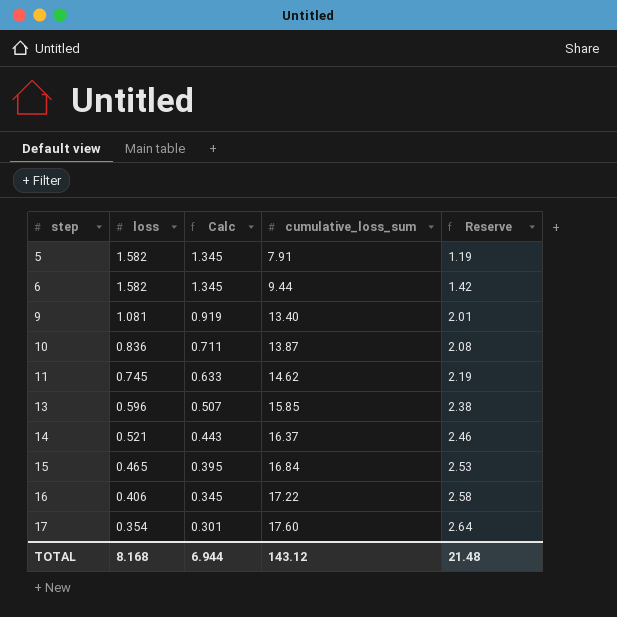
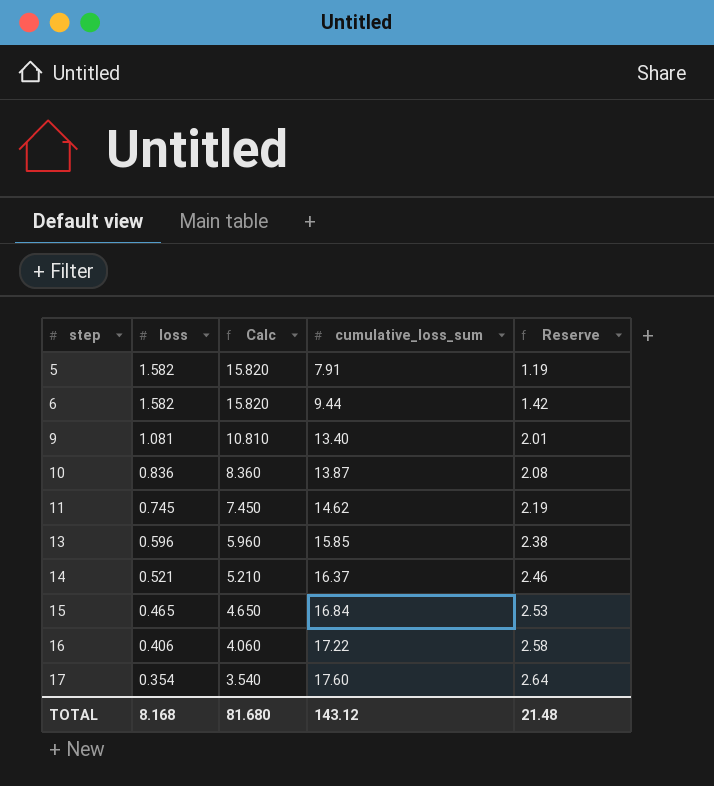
column Calc | formula: [loss] * 0.85 -> [loss] * 10
TOTAL | Calc: 6.944 -> 81.680

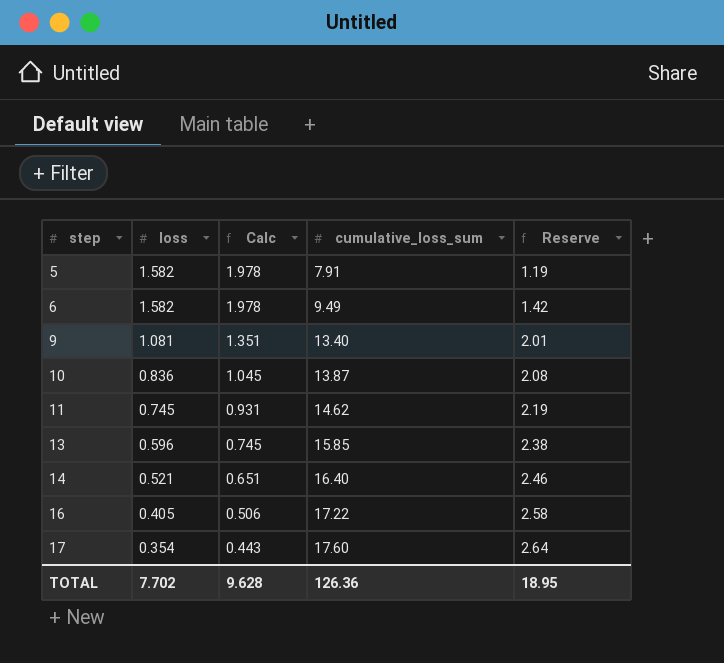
column Calc | formula: [loss] * 10 -> [loss] * 1.25
row 15: 0.465 | 4.650 | 16.84 | 2.53 -> none
6 | cumulative_loss_sum: 9.44 -> 9.49
14 | cumulative_loss_sum: 16.37 -> 16.40
16 | loss: 0.406 -> 0.405
TOTAL | loss: 8.168 -> 7.702
TOTAL | Calc: 81.680 -> 9.628
TOTAL | cumulative_loss_sum: 143.12 -> 126.36
TOTAL | Reserve: 21.48 -> 18.95

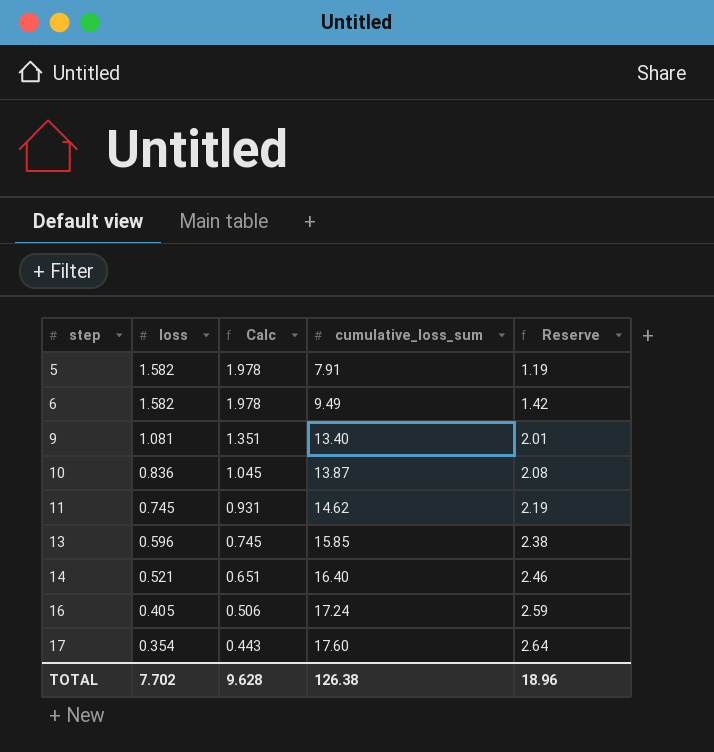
16 | cumulative_loss_sum: 17.22 -> 17.24
16 | Reserve: 2.58 -> 2.59
TOTAL | cumulative_loss_sum: 126.36 -> 126.38
TOTAL | Reserve: 18.95 -> 18.96

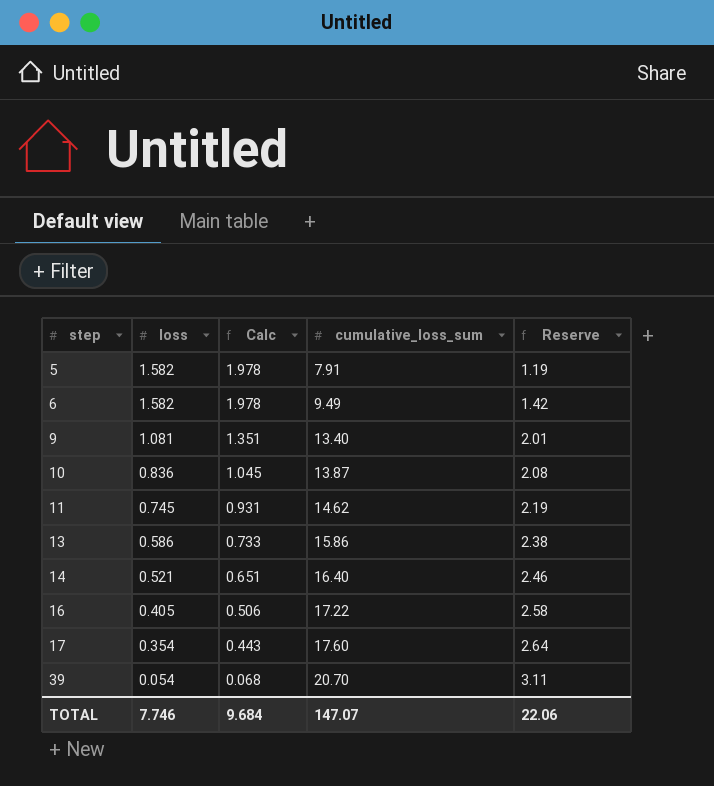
13 | loss: 0.596 -> 0.586
13 | Calc: 0.745 -> 0.733
13 | cumulative_loss_sum: 15.85 -> 15.86
16 | cumulative_loss_sum: 17.24 -> 17.22
16 | Reserve: 2.59 -> 2.58
row 39: none -> 0.054 | 0.068 | 20.70 | 3.11
TOTAL | loss: 7.702 -> 7.746
TOTAL | Calc: 9.628 -> 9.684
TOTAL | cumulative_loss_sum: 126.38 -> 147.07
TOTAL | Reserve: 18.96 -> 22.06

